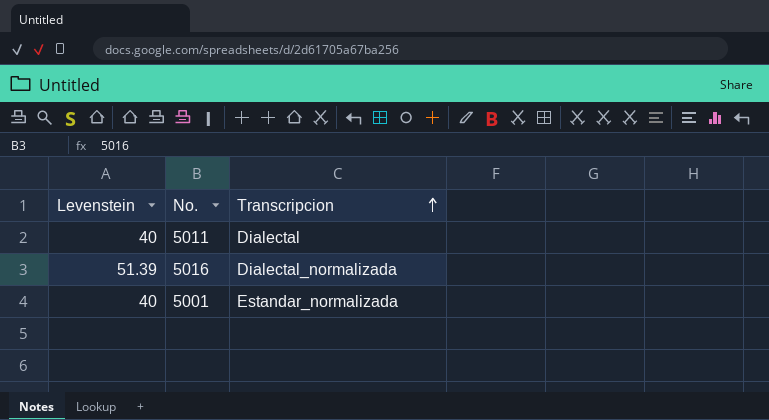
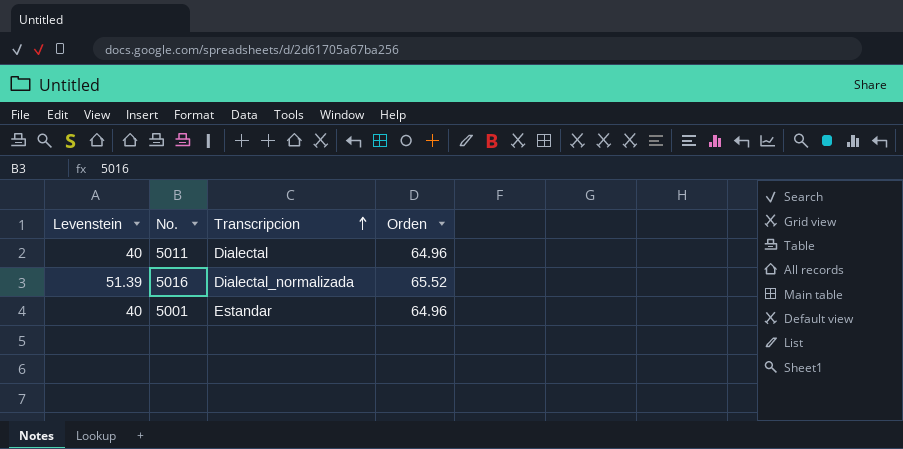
column Orden | position: none -> 4
5001 | Transcripcion: Estandar_normalizada -> Estandar

